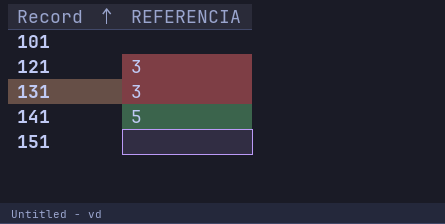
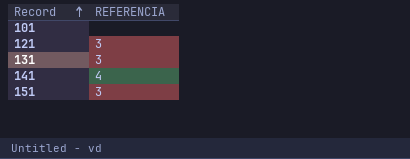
141 | REFERENCIA: 5 -> 4
151 | REFERENCIA: none -> 3

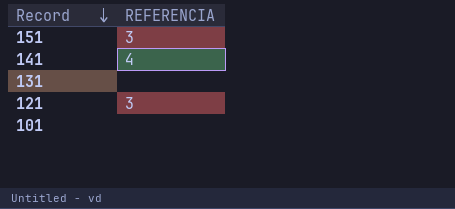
row order: Record ascending -> Record descending
131 | REFERENCIA: 3 -> none

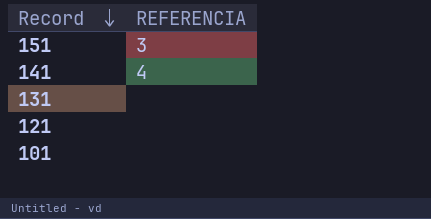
121 | REFERENCIA: 3 -> none

